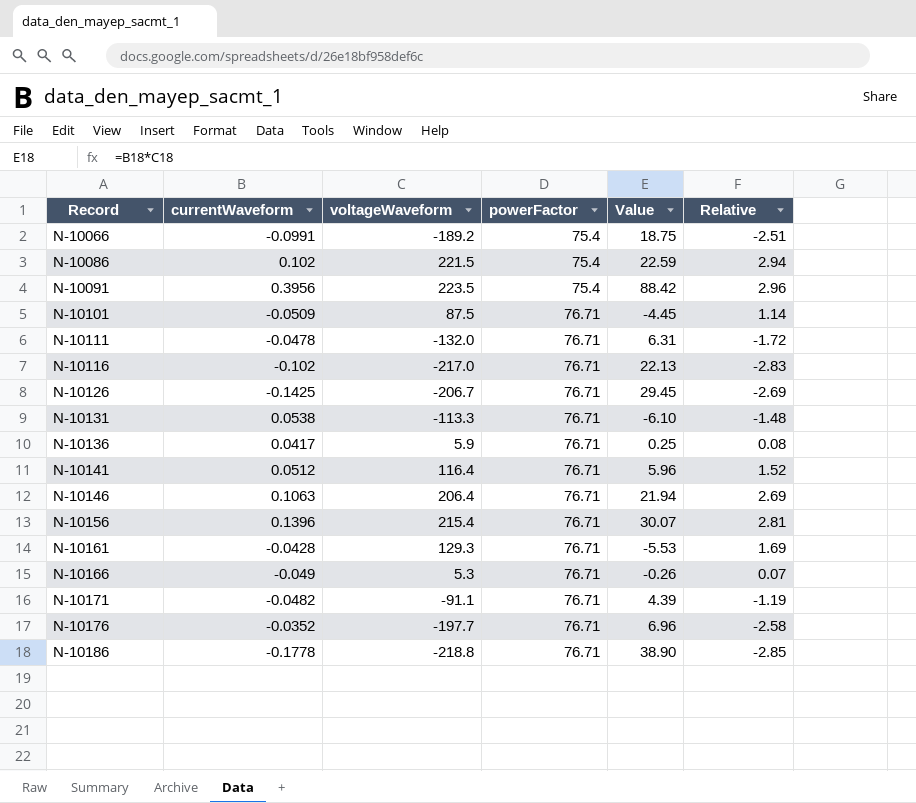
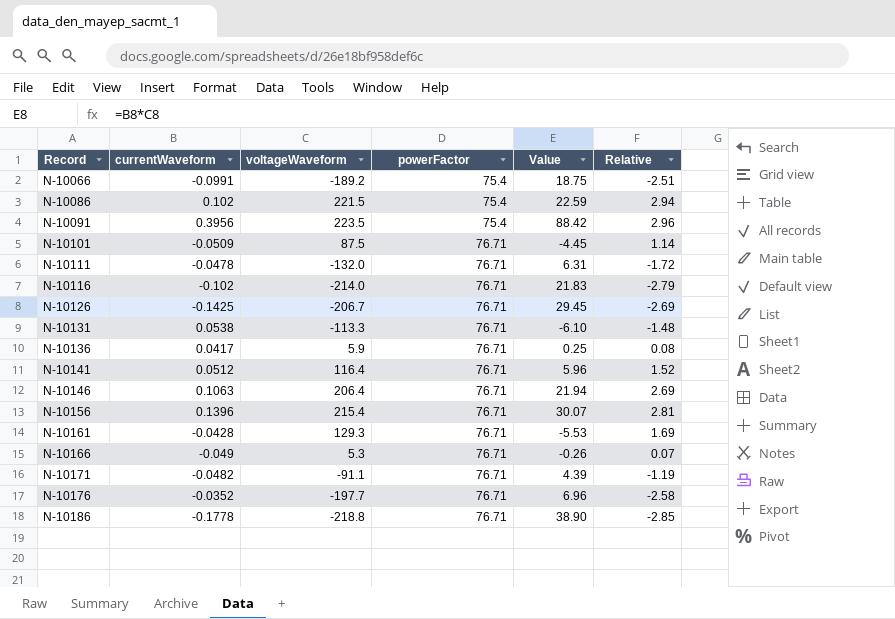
N-10116 | voltageWaveform: -217.0 -> -214.0
N-10116 | Value: 22.13 -> 21.83
N-10116 | Relative: -2.83 -> -2.79

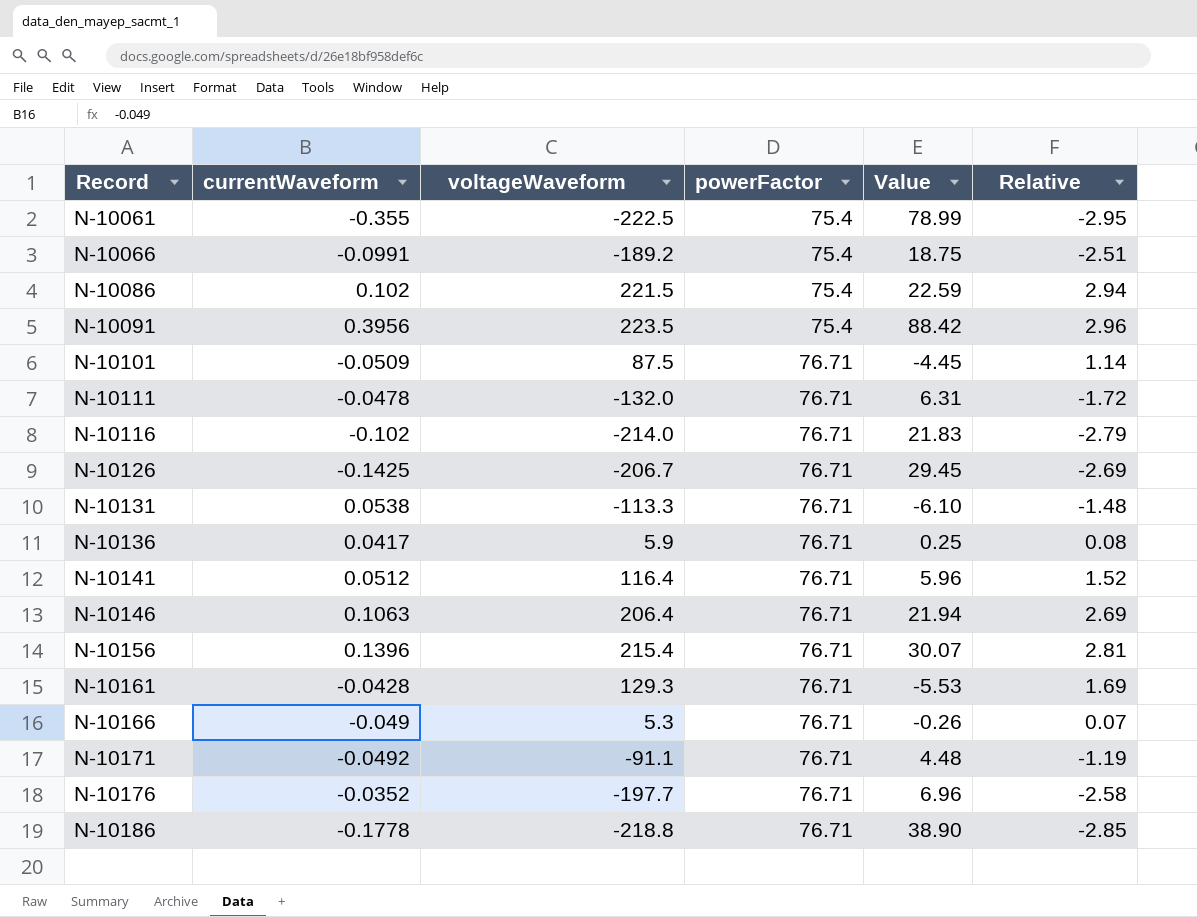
row N-10061: none -> -0.355 | -222.5 | 75.4 | 78.99 | -2.95
N-10171 | currentWaveform: -0.0482 -> -0.0492
N-10171 | Value: 4.39 -> 4.48

